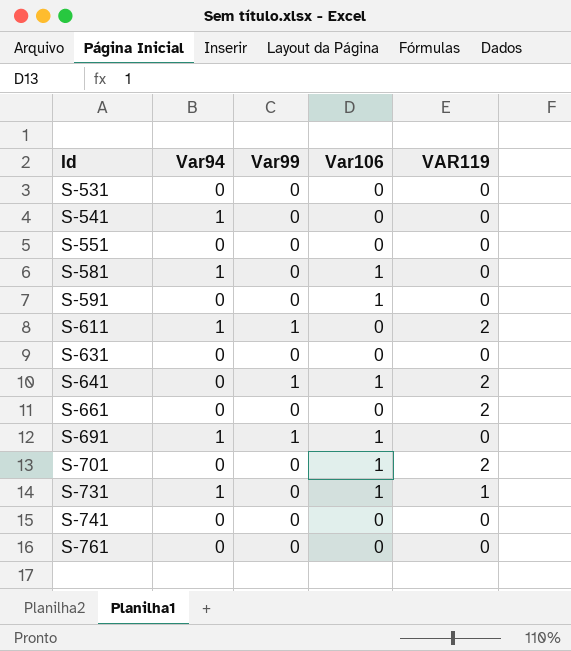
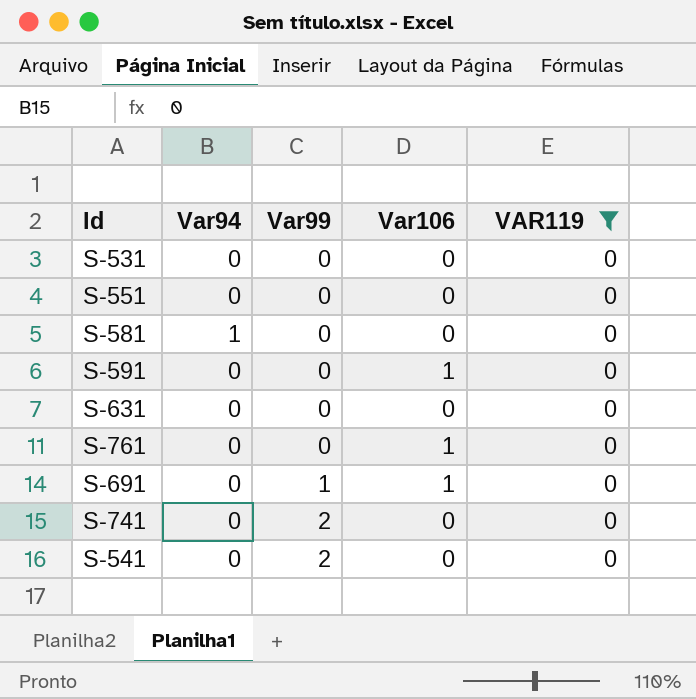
filter: none -> VAR119 = 0
row order: Id ascending -> Var99 ascending
S-581 | Var106: 1 -> 0
S-761 | Var106: 0 -> 1
S-691 | Var94: 1 -> 0
S-741 | Var99: 0 -> 2
S-541 | Var94: 1 -> 0
S-541 | Var99: 0 -> 2

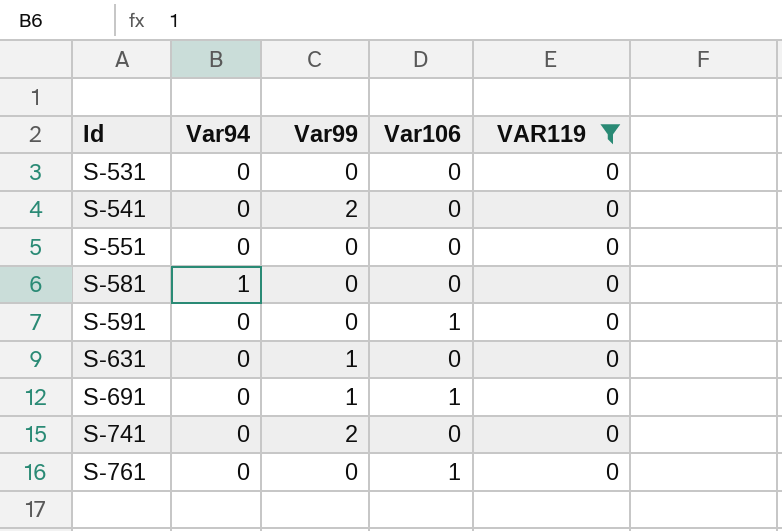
row order: Var99 ascending -> Id ascending
S-631 | Var99: 0 -> 1

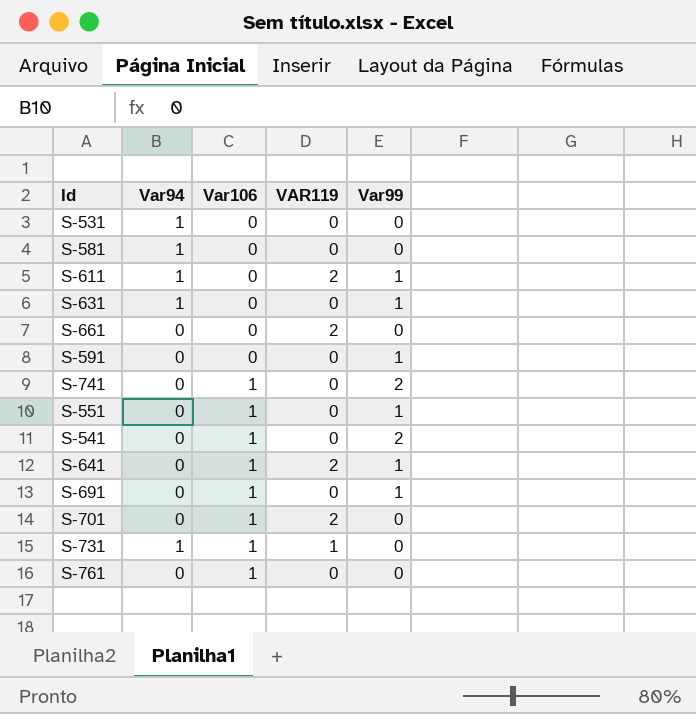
filter: VAR119 = 0 -> none
row order: Id ascending -> Var106 ascending
column Var99 | position: 3 -> 5
S-531 | Var94: 0 -> 1
S-631 | Var94: 0 -> 1
S-591 | Var106: 1 -> 0
S-591 | Var99: 0 -> 1
S-741 | Var106: 0 -> 1
S-551 | Var106: 0 -> 1
S-551 | Var99: 0 -> 1
S-541 | Var106: 0 -> 1

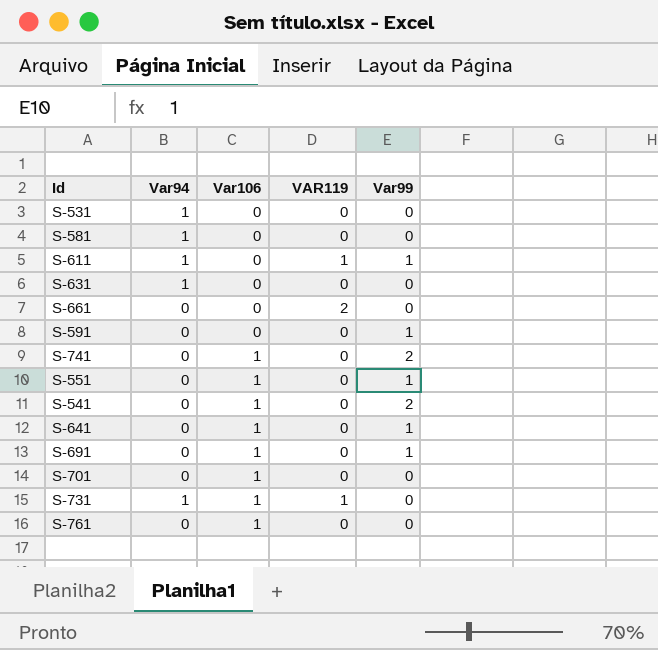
S-611 | VAR119: 2 -> 1
S-631 | Var99: 1 -> 0
S-641 | VAR119: 2 -> 0
S-701 | VAR119: 2 -> 0

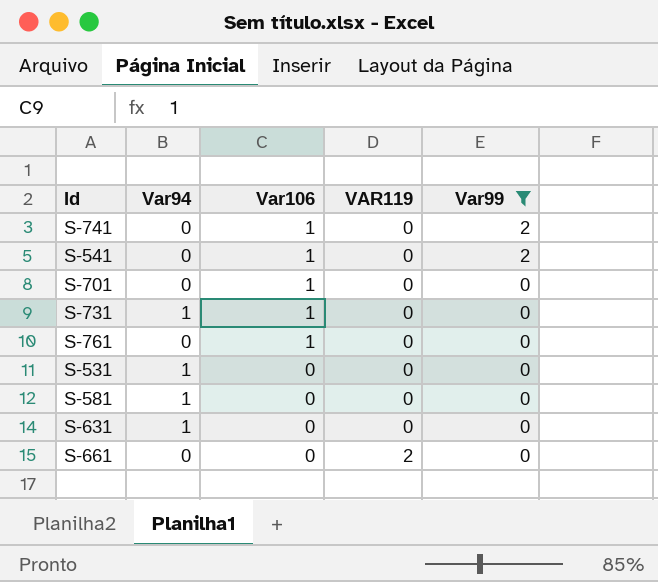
filter: none -> Var99 != 1
row order: Var106 ascending -> Var106 descending
S-731 | VAR119: 1 -> 0

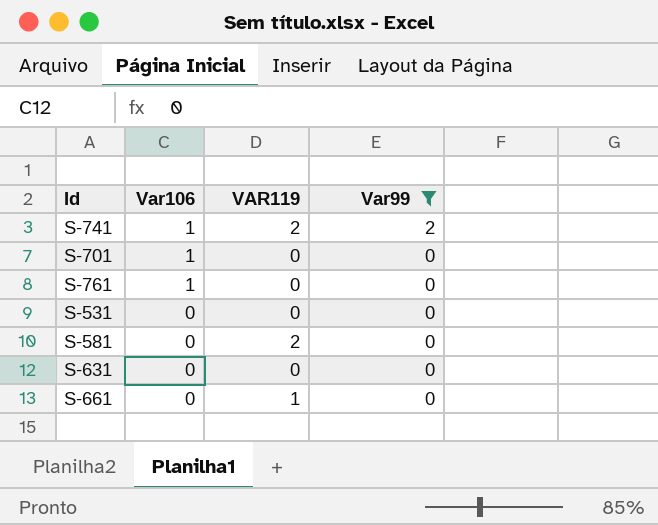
column Var94 | position: 2 -> none
row S-541: 0 | 1 | 0 | 2 -> none
row S-731: 1 | 1 | 0 | 0 -> none
S-741 | VAR119: 0 -> 2
S-581 | VAR119: 0 -> 2
S-661 | VAR119: 2 -> 1

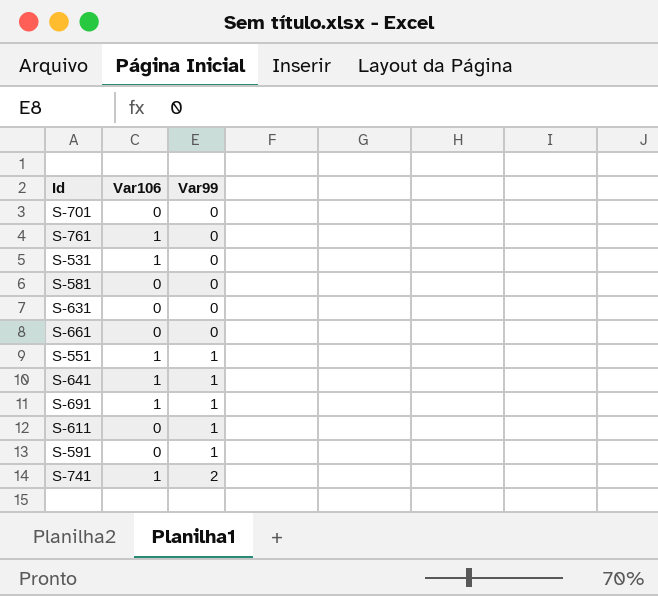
filter: Var99 != 1 -> none
row order: Var106 descending -> Var99 ascending
column VAR119 | position: 3 -> none
S-701 | Var106: 1 -> 0
S-531 | Var106: 0 -> 1

